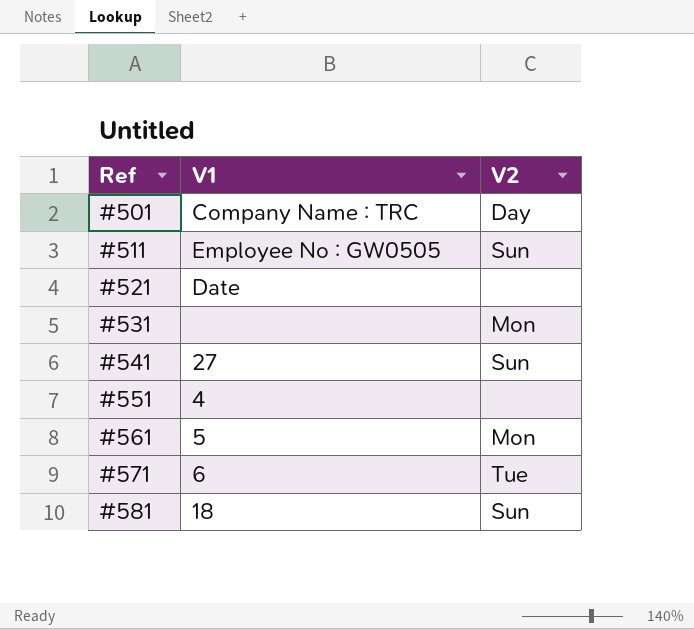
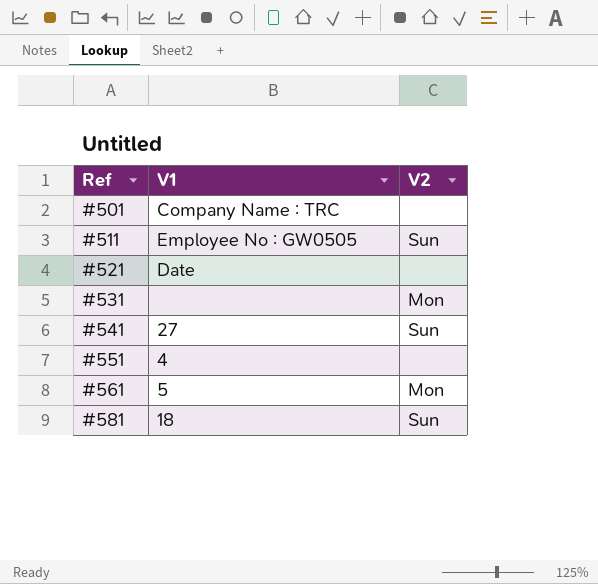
row #571: 6 | Tue -> none
#501 | V2: Day -> none

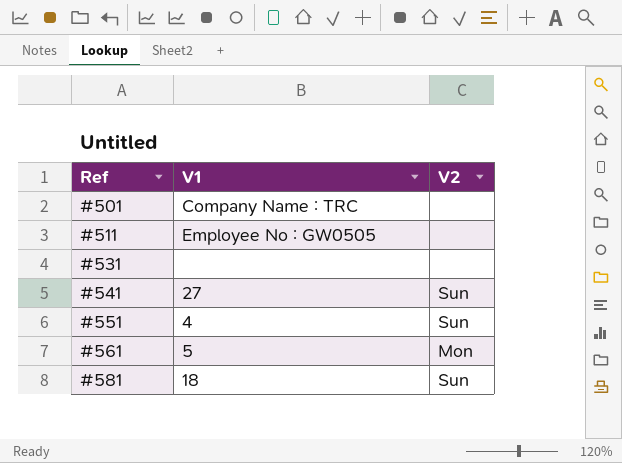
row #521: Date | none -> none
#511 | V2: Sun -> none
#531 | V2: Mon -> none
#551 | V2: none -> Sun

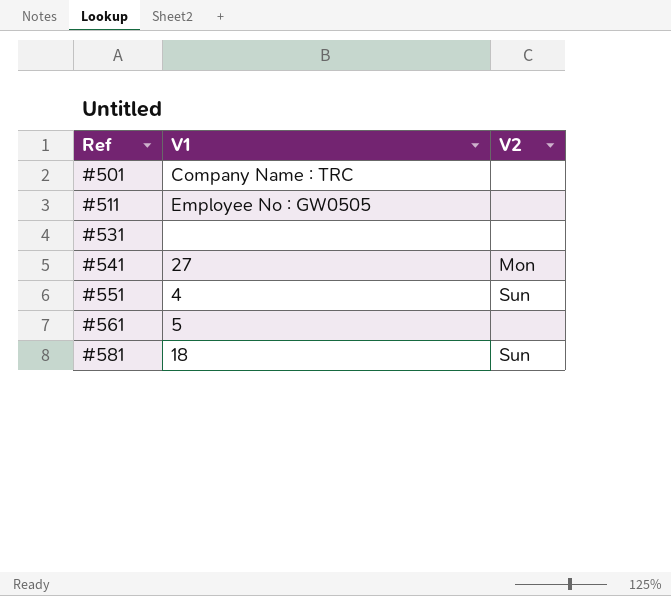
#541 | V2: Sun -> Mon
#561 | V2: Mon -> none

